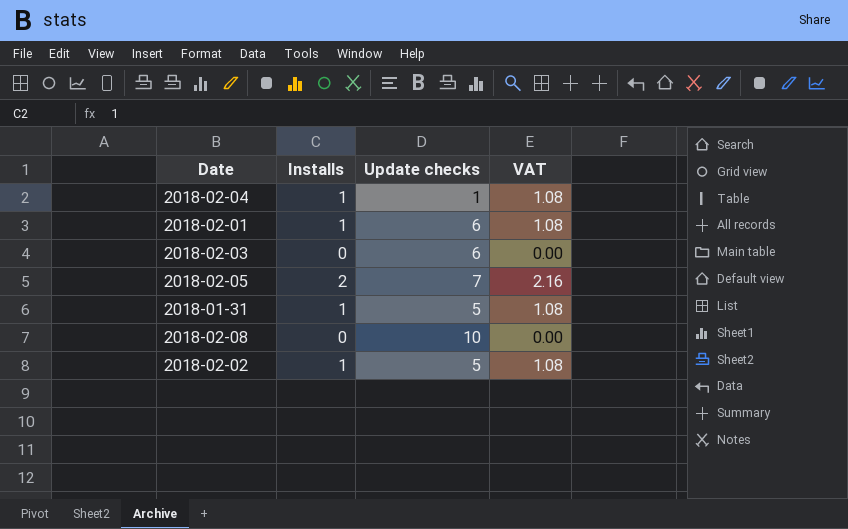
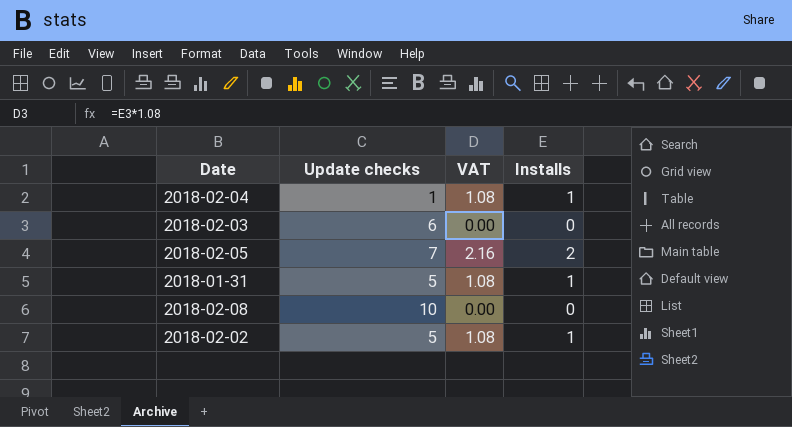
column Installs | position: 2 -> 4
row 2018-02-01: 1 | 6 | 1.08 -> none

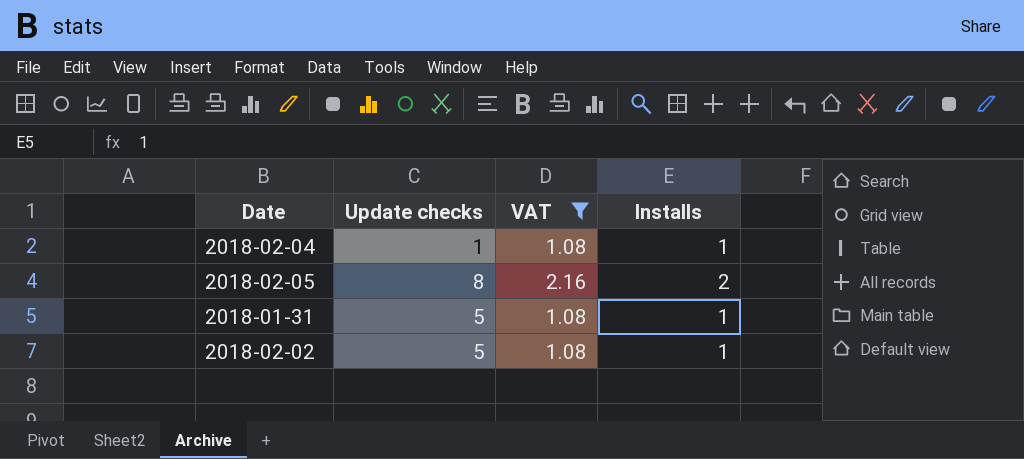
filter: none -> VAT != 0.00
2018-02-05 | Update checks: 7 -> 8

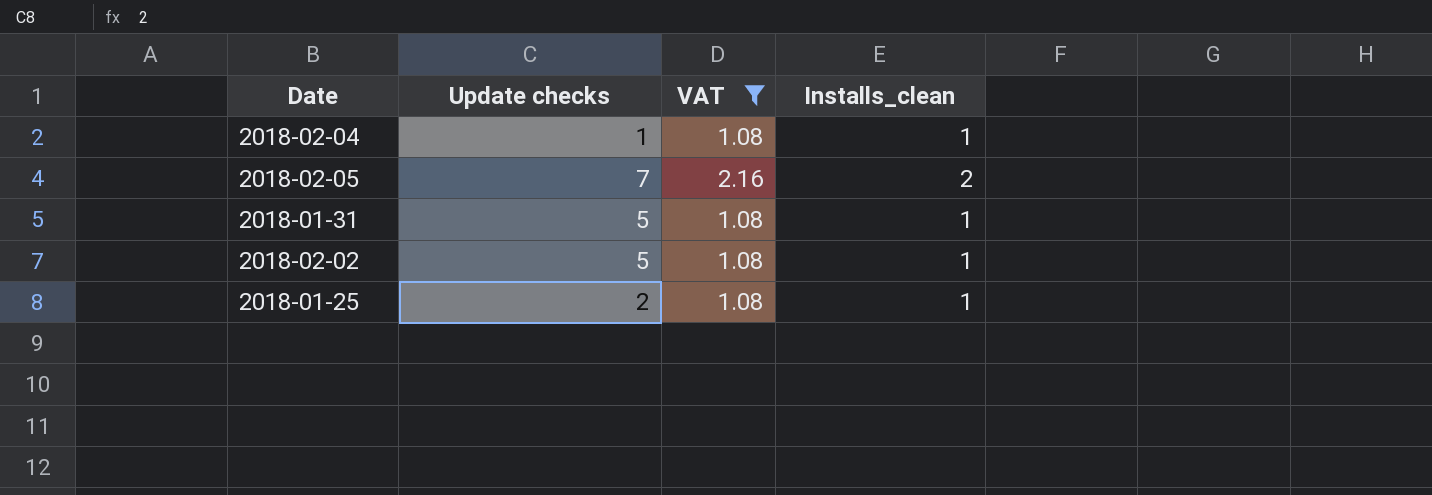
column name: Installs -> Installs_clean
2018-02-05 | Update checks: 8 -> 7
row 2018-01-25: none -> 2 | 1.08 | 1

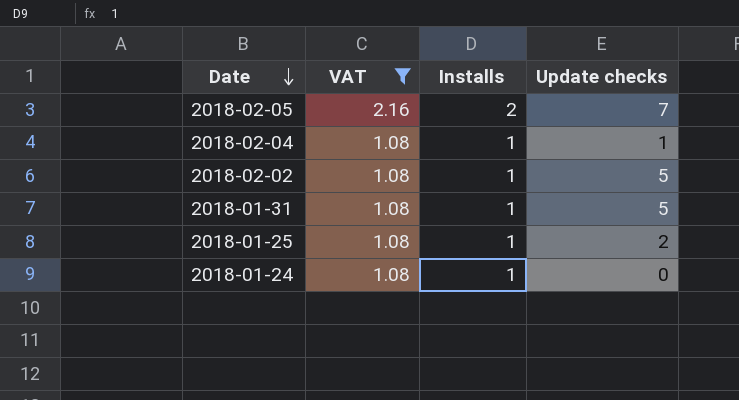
row order: none -> Date descending
column name: Installs_clean -> Installs
column Update checks | position: 2 -> 4
row 2018-01-24: none -> 1.08 | 1 | 0

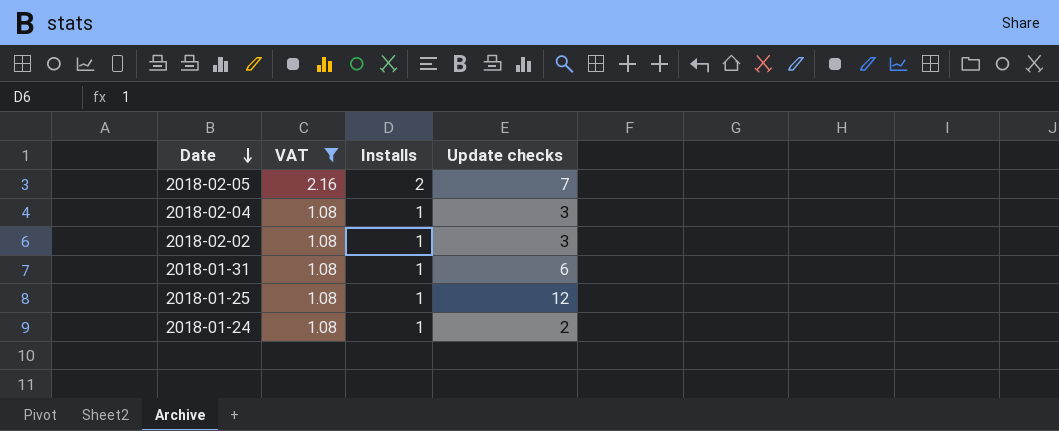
2018-02-04 | Update checks: 1 -> 3
2018-02-02 | Update checks: 5 -> 3
2018-01-31 | Update checks: 5 -> 6
2018-01-25 | Update checks: 2 -> 12
2018-01-24 | Update checks: 0 -> 2

